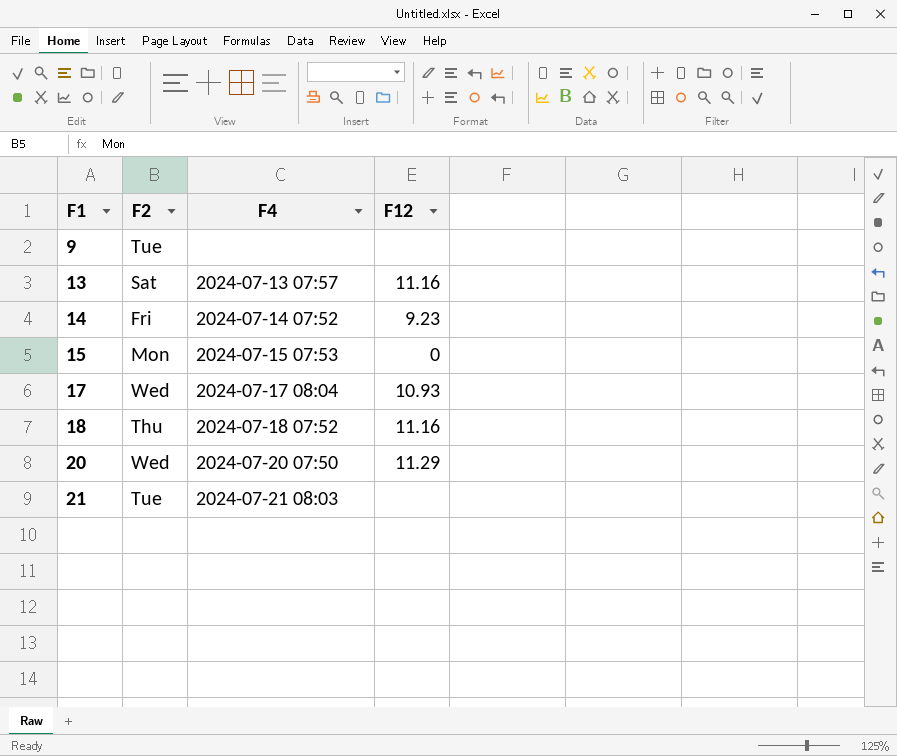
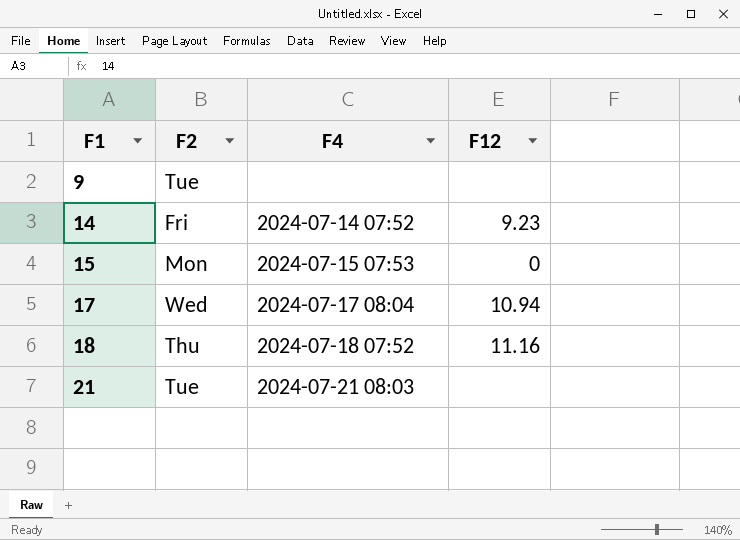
row 13: Sat | 2024-07-13 07:57 | 11.16 -> none
row 20: Wed | 2024-07-20 07:50 | 11.29 -> none
17 | F12: 10.93 -> 10.94

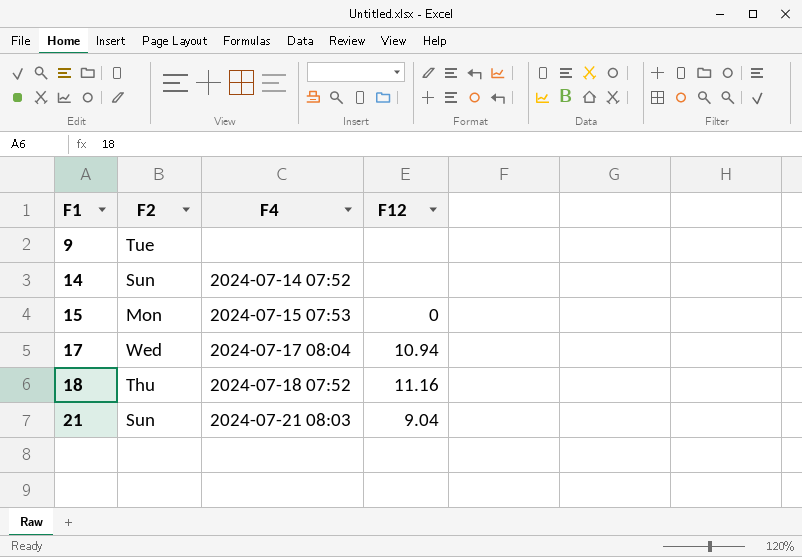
14 | F2: Fri -> Sun
14 | F12: 9.23 -> none
21 | F2: Tue -> Sun
21 | F12: none -> 9.04

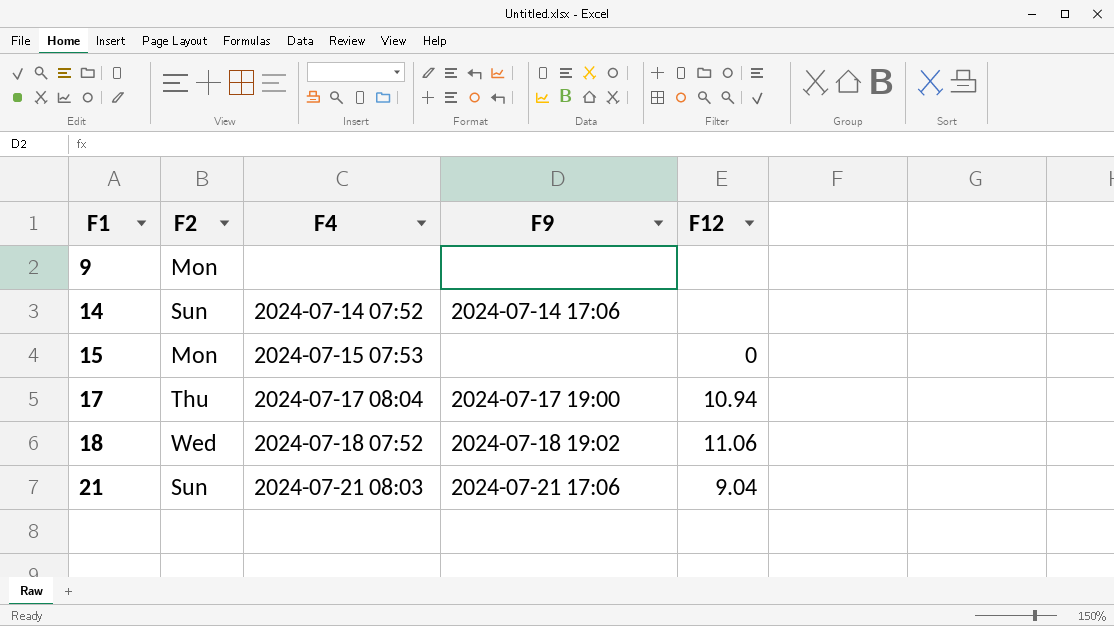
column F9 | position: none -> 4
9 | F2: Tue -> Mon
17 | F2: Wed -> Thu
18 | F2: Thu -> Wed
18 | F12: 11.16 -> 11.06

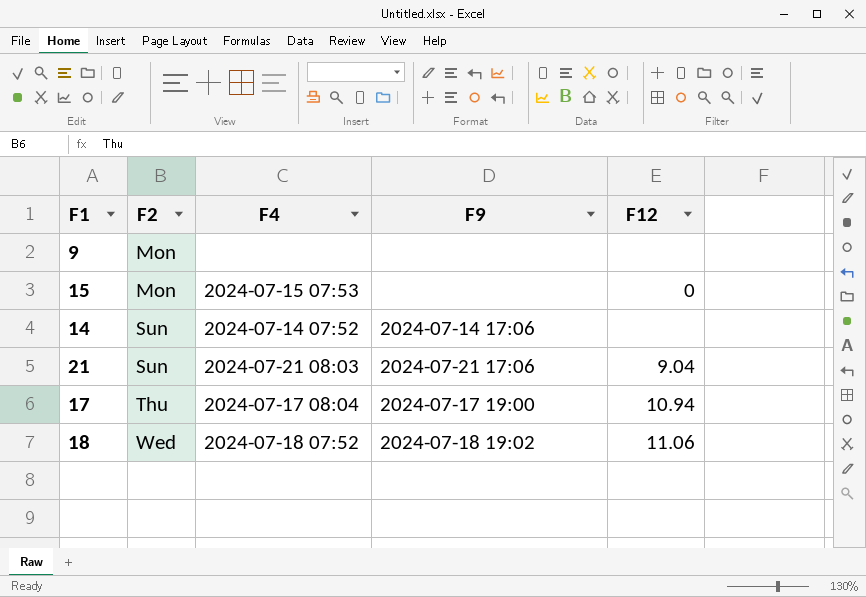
row order: F1 ascending -> F2 ascending

